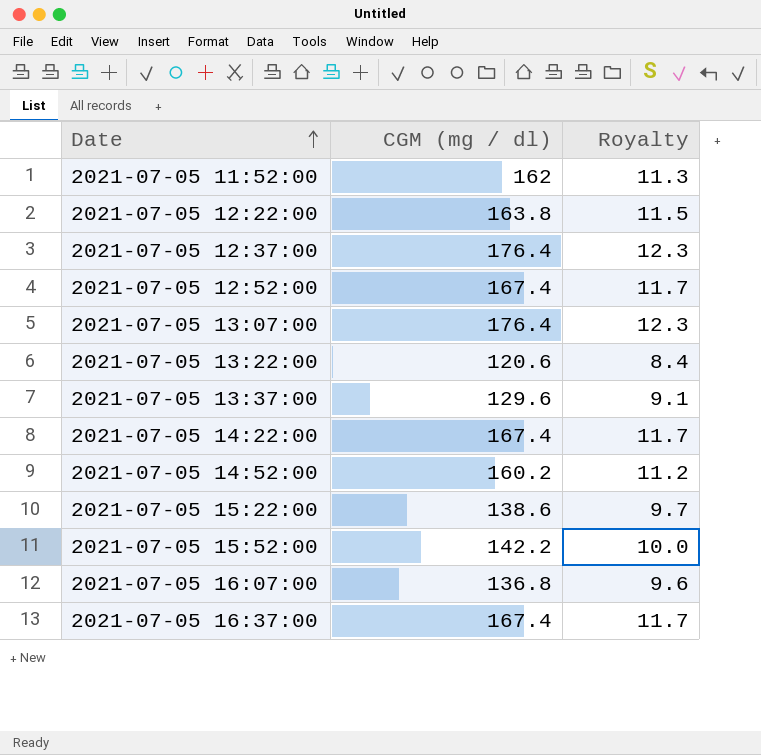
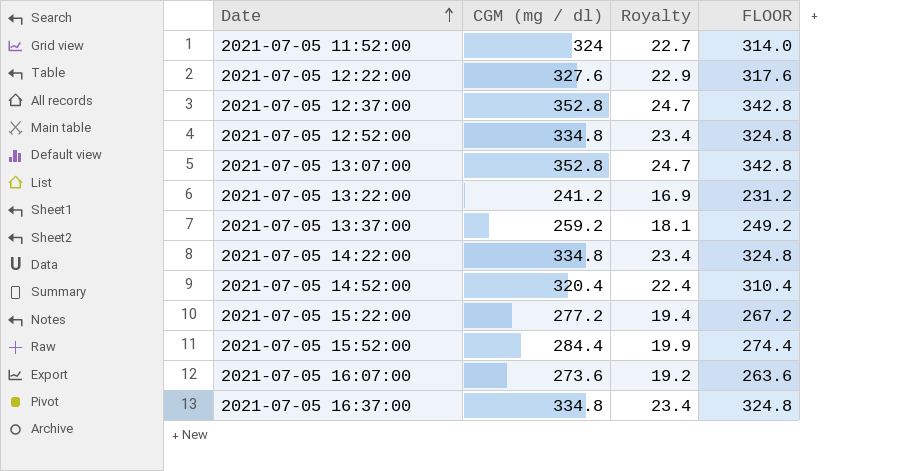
column FLOOR | formula: none -> [CGM (mg / dl)] - 10
2021-07-05 11:52:00 | CGM (mg / dl): 162 -> 324
2021-07-05 11:52:00 | Royalty: 11.3 -> 22.7
2021-07-05 12:22:00 | CGM (mg / dl): 163.8 -> 327.6
2021-07-05 12:22:00 | Royalty: 11.5 -> 22.9
2021-07-05 12:37:00 | CGM (mg / dl): 176.4 -> 352.8
2021-07-05 12:37:00 | Royalty: 12.3 -> 24.7
2021-07-05 12:52:00 | CGM (mg / dl): 167.4 -> 334.8
2021-07-05 12:52:00 | Royalty: 11.7 -> 23.4
2021-07-05 13:07:00 | CGM (mg / dl): 176.4 -> 352.8
2021-07-05 13:07:00 | Royalty: 12.3 -> 24.7
2021-07-05 13:22:00 | CGM (mg / dl): 120.6 -> 241.2
2021-07-05 13:22:00 | Royalty: 8.4 -> 16.9
2021-07-05 13:37:00 | CGM (mg / dl): 129.6 -> 259.2
2021-07-05 13:37:00 | Royalty: 9.1 -> 18.1
2021-07-05 14:22:00 | CGM (mg / dl): 167.4 -> 334.8
2021-07-05 14:22:00 | Royalty: 11.7 -> 23.4
2021-07-05 14:52:00 | CGM (mg / dl): 160.2 -> 320.4
2021-07-05 14:52:00 | Royalty: 11.2 -> 22.4
2021-07-05 15:22:00 | CGM (mg / dl): 138.6 -> 277.2
2021-07-05 15:22:00 | Royalty: 9.7 -> 19.4
2021-07-05 15:52:00 | CGM (mg / dl): 142.2 -> 284.4
2021-07-05 15:52:00 | Royalty: 10.0 -> 19.9
2021-07-05 16:07:00 | CGM (mg / dl): 136.8 -> 273.6
2021-07-05 16:07:00 | Royalty: 9.6 -> 19.2
2021-07-05 16:37:00 | CGM (mg / dl): 167.4 -> 334.8
2021-07-05 16:37:00 | Royalty: 11.7 -> 23.4

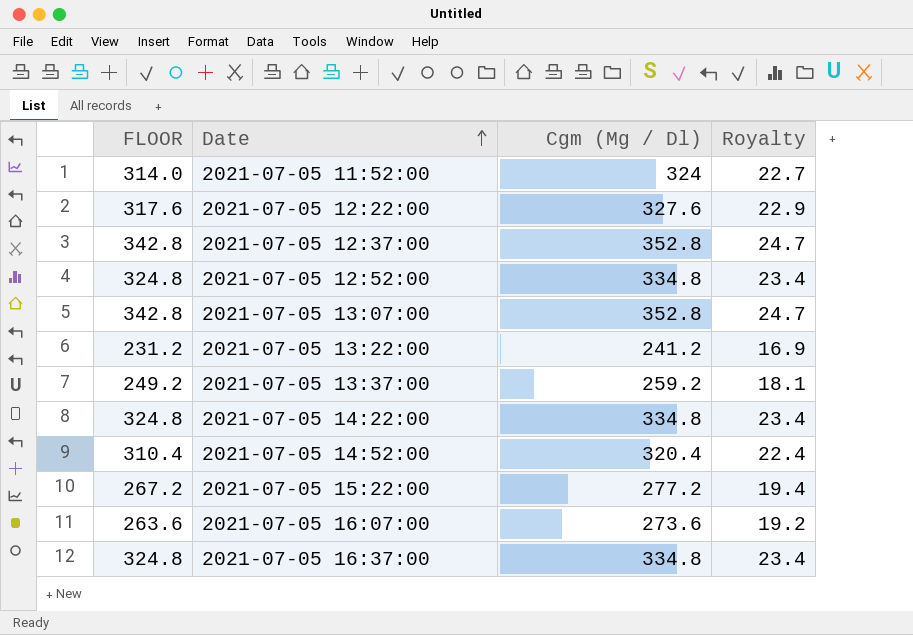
column FLOOR | position: 4 -> 1
column name: CGM (mg / dl) -> Cgm (Mg / Dl)
row 2021-07-05 15:52:00: 284.4 | 19.9 | 274.4 -> none

